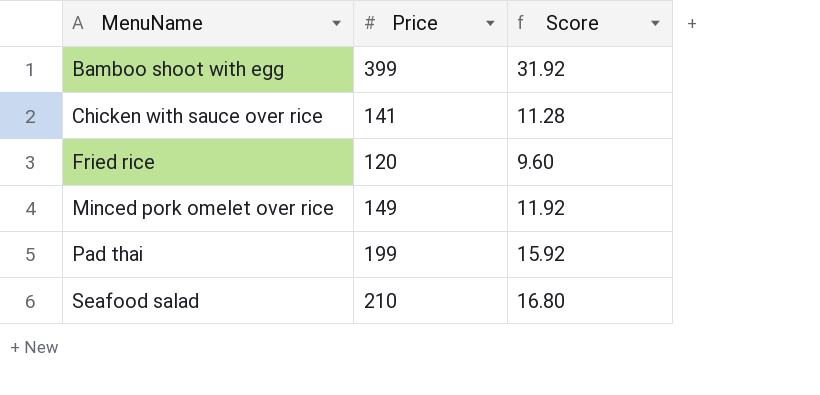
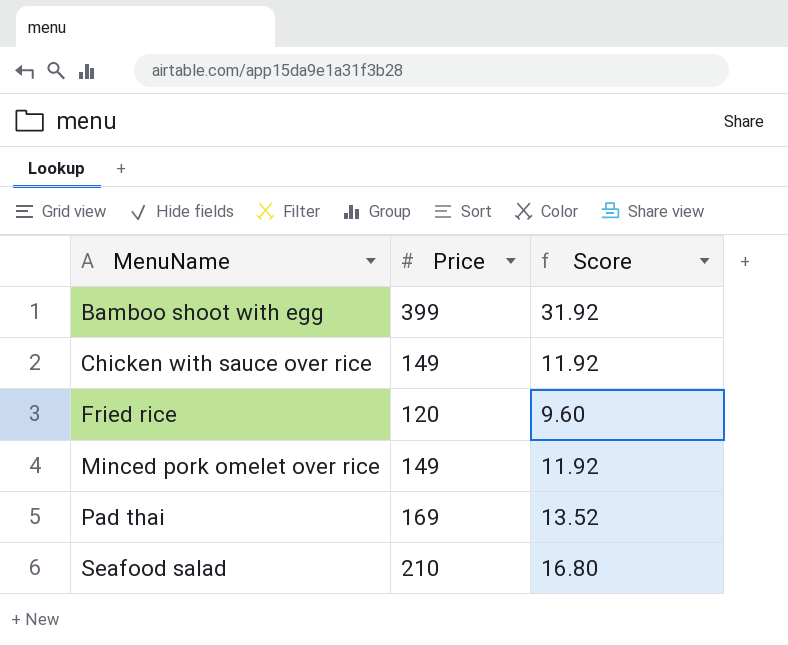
Chicken with sauce over rice | Price: 141 -> 149
Chicken with sauce over rice | Score: 11.28 -> 11.92
Pad thai | Price: 199 -> 169
Pad thai | Score: 15.92 -> 13.52

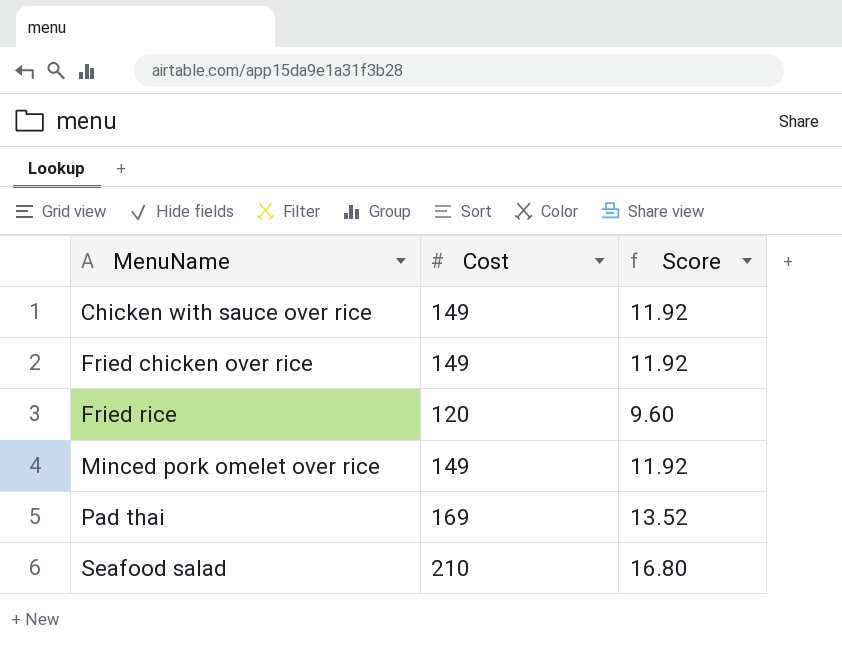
column name: Price -> Cost
row Bamboo shoot with egg: 399 | 31.92 -> none
row Fried chicken over rice: none -> 149 | 11.92

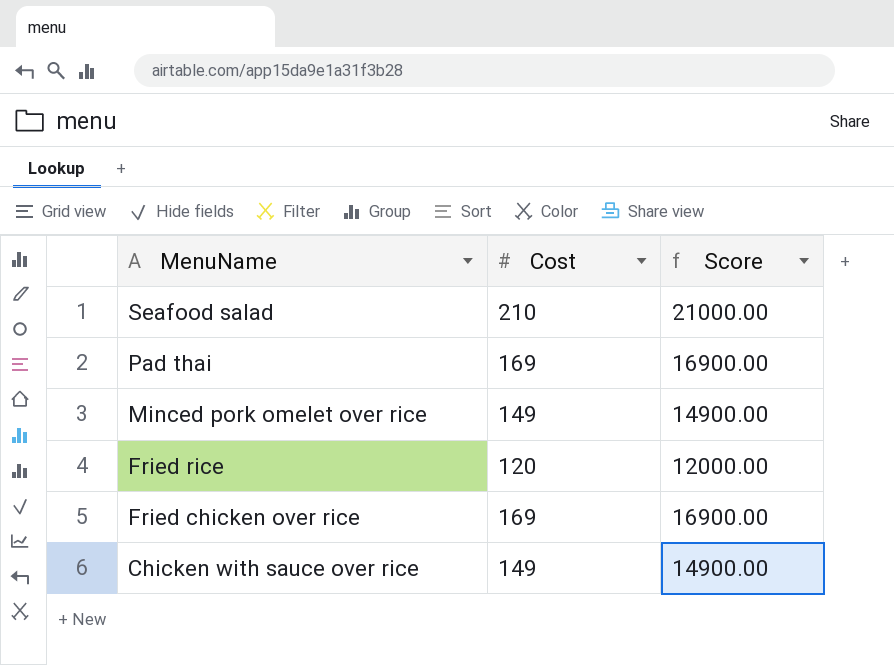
row order: MenuName ascending -> MenuName descending
column Score | formula: [Cost] * 0.08 -> [Cost] * 100
Fried chicken over rice | Cost: 149 -> 169

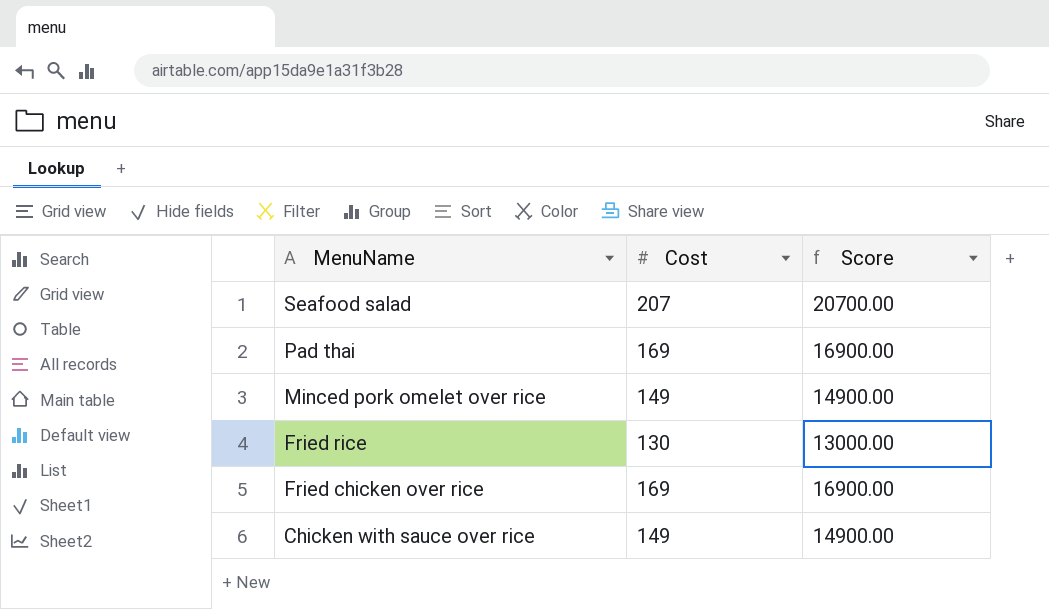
Seafood salad | Cost: 210 -> 207
Seafood salad | Score: 21000.00 -> 20700.00
Fried rice | Cost: 120 -> 130
Fried rice | Score: 12000.00 -> 13000.00

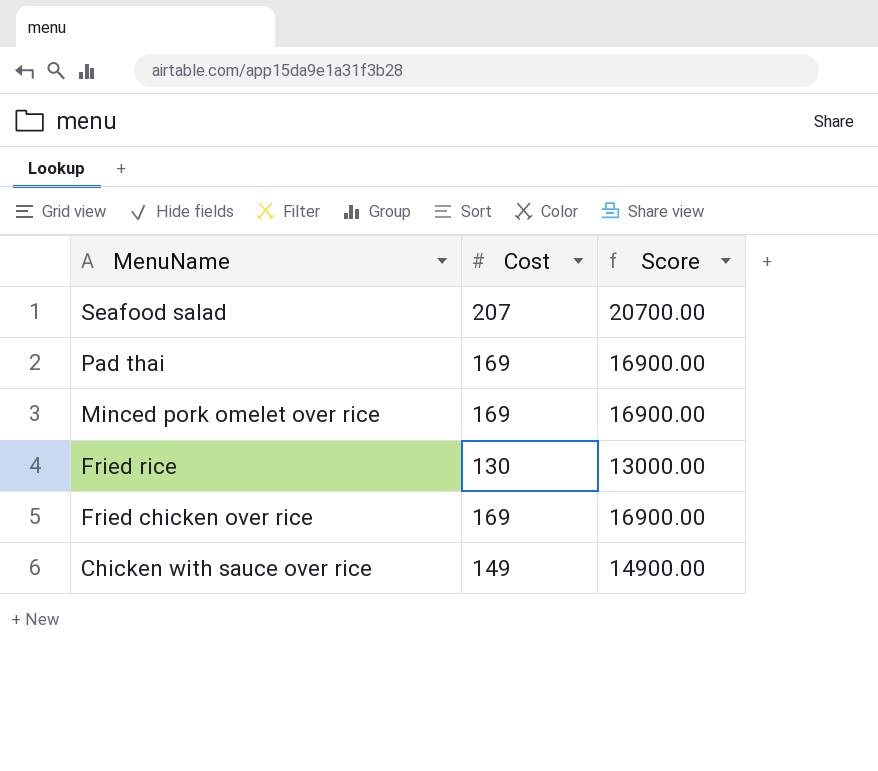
Minced pork omelet over rice | Cost: 149 -> 169
Minced pork omelet over rice | Score: 14900.00 -> 16900.00

